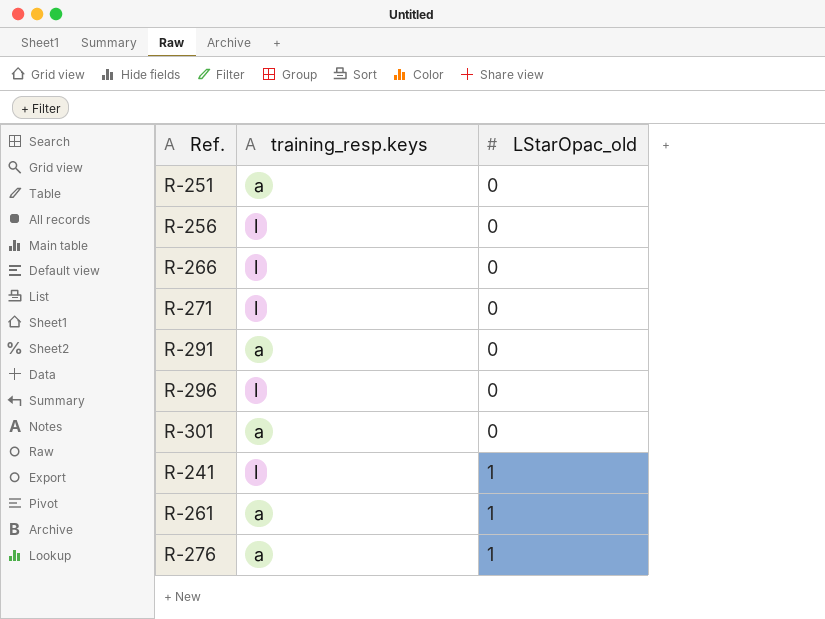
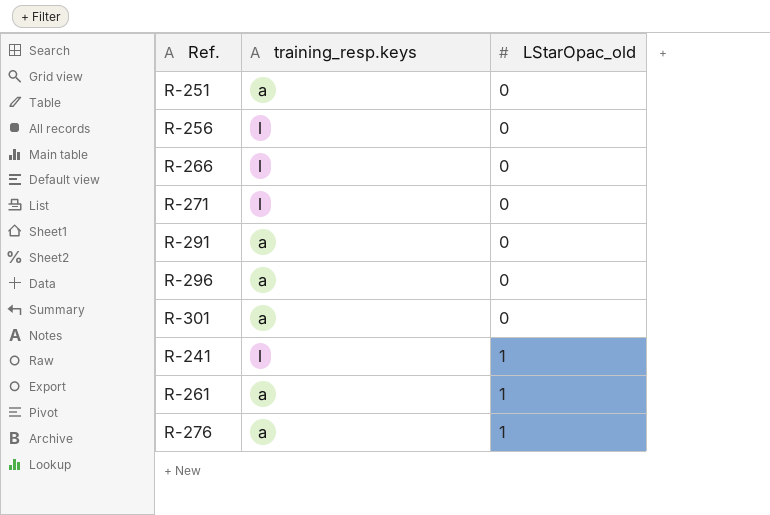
R-296 | training_resp.keys: l -> a

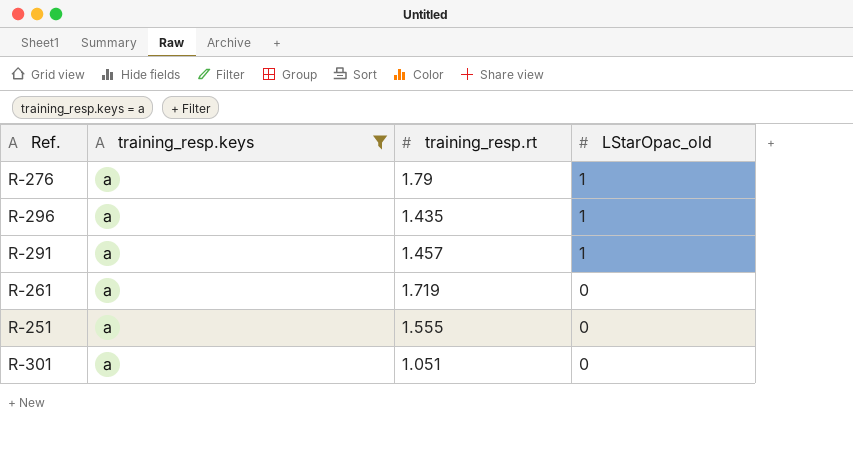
filter: none -> training_resp.keys = a
row order: LStarOpac_old ascending -> LStarOpac_old descending
column training_resp.rt | position: none -> 3
R-296 | LStarOpac_old: 0 -> 1
R-291 | LStarOpac_old: 0 -> 1
R-261 | LStarOpac_old: 1 -> 0

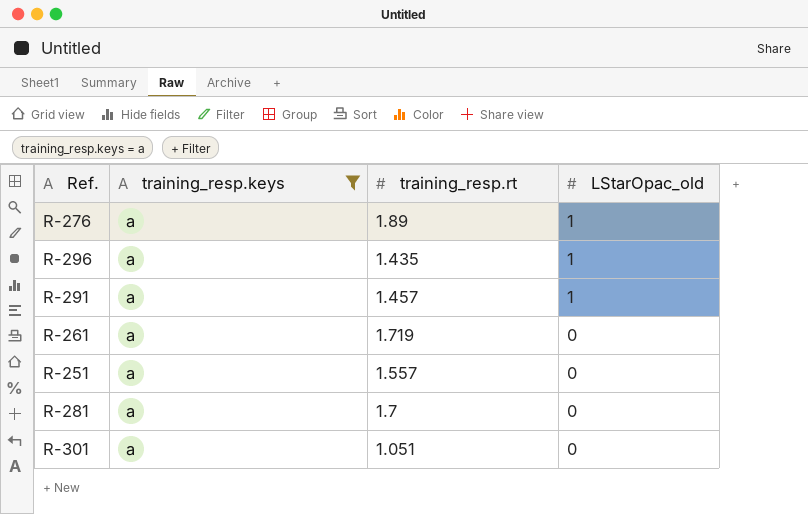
R-276 | training_resp.rt: 1.79 -> 1.89
R-251 | training_resp.rt: 1.555 -> 1.557
row R-281: none -> a | 1.7 | 0

